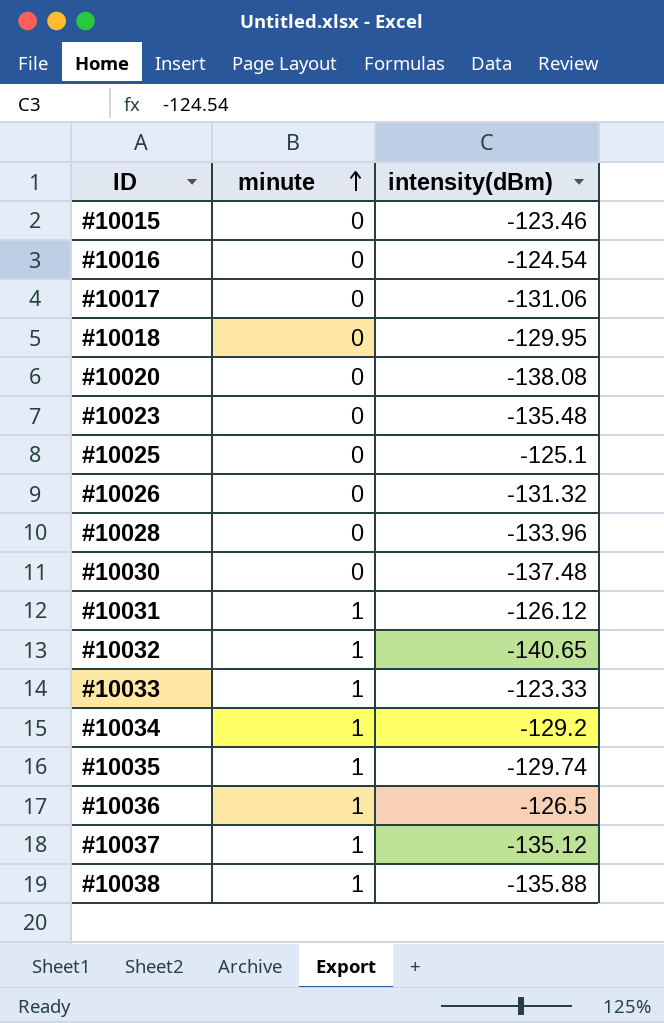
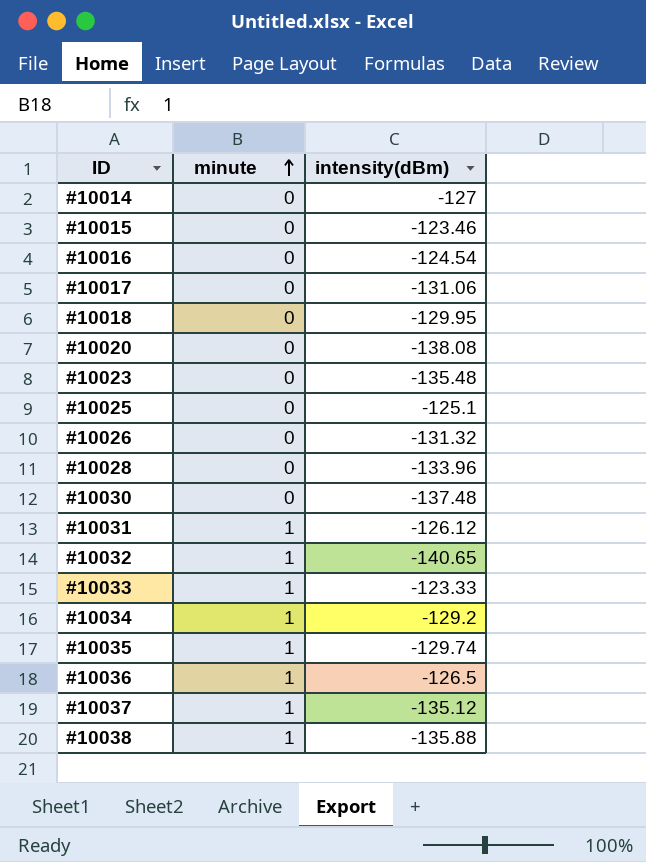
row #10014: none -> 0 | -127

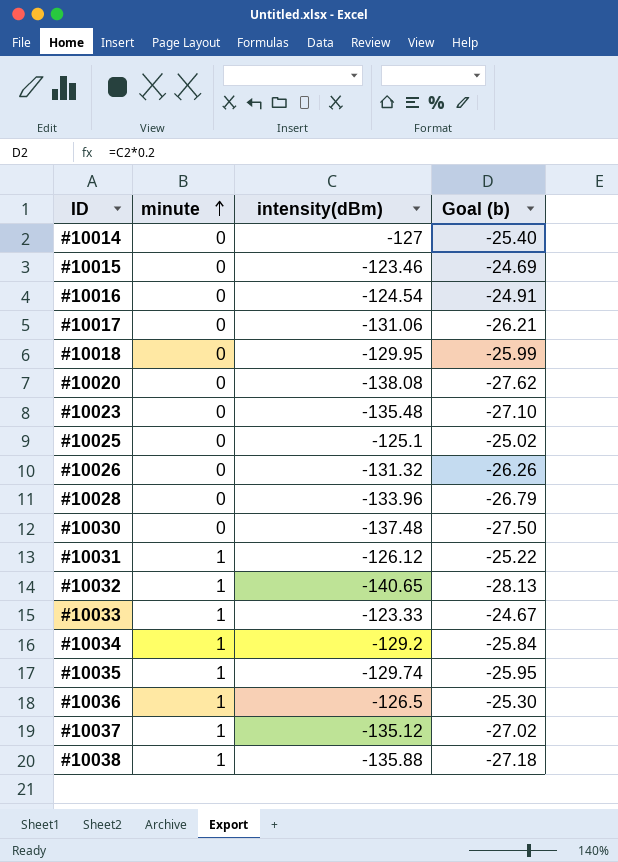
column Goal (b) | formula: none -> [intensity(dBm)] * 0.2

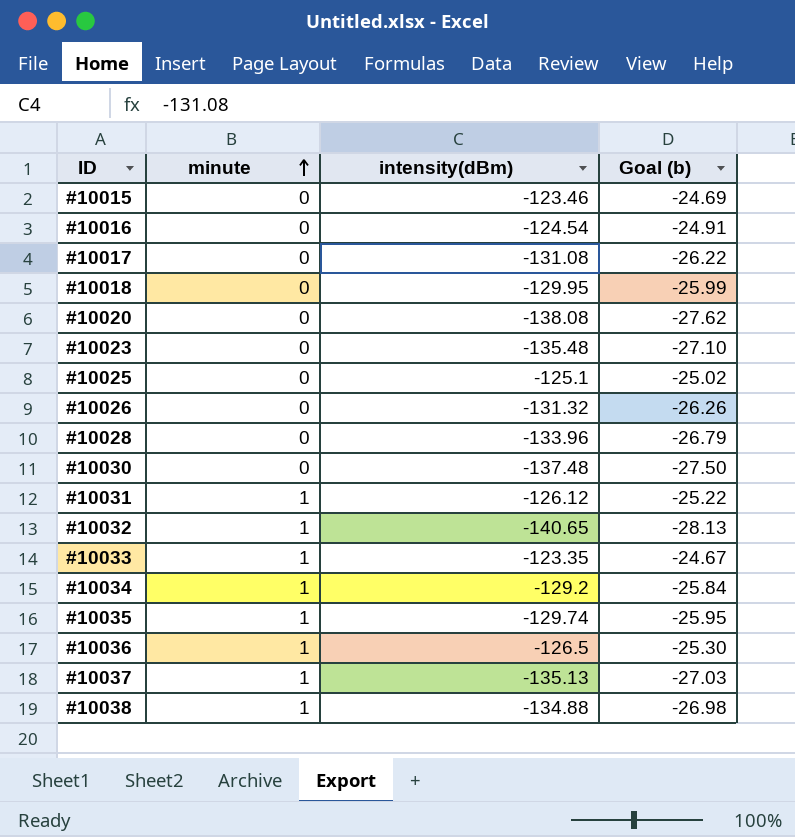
row #10014: 0 | -127 | -25.40 -> none
#10017 | intensity(dBm): -131.06 -> -131.08
#10017 | Goal (b): -26.21 -> -26.22
#10033 | intensity(dBm): -123.33 -> -123.35
#10037 | intensity(dBm): -135.12 -> -135.13
#10037 | Goal (b): -27.02 -> -27.03
#10038 | intensity(dBm): -135.88 -> -134.88
#10038 | Goal (b): -27.18 -> -26.98

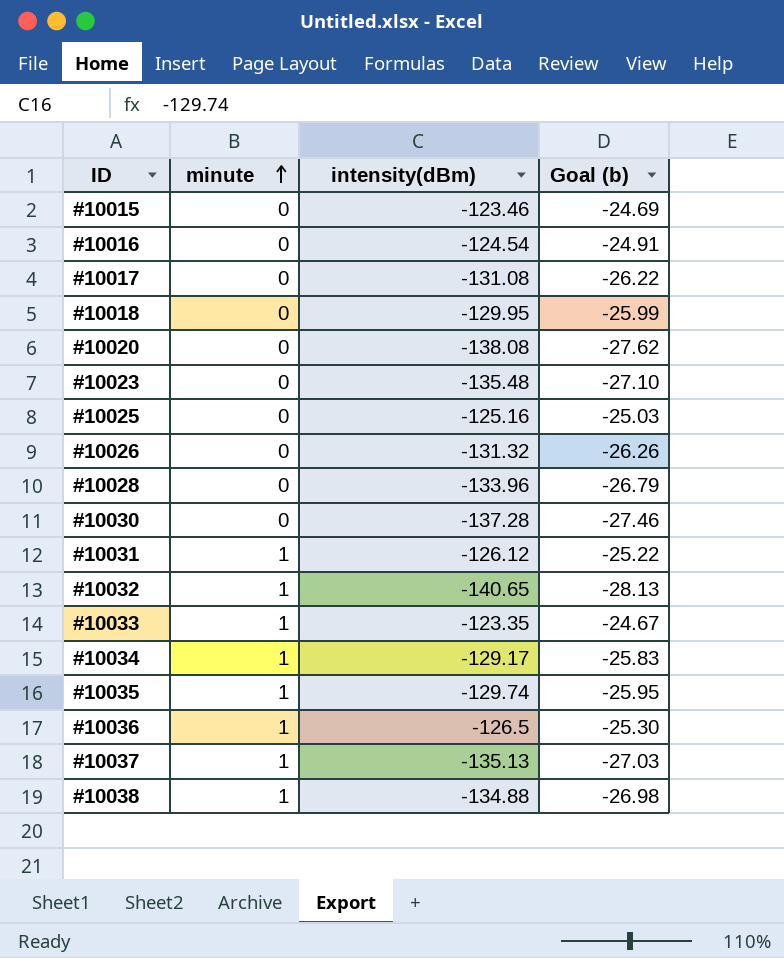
#10025 | intensity(dBm): -125.1 -> -125.16
#10025 | Goal (b): -25.02 -> -25.03
#10030 | intensity(dBm): -137.48 -> -137.28
#10030 | Goal (b): -27.50 -> -27.46
#10034 | intensity(dBm): -129.2 -> -129.17
#10034 | Goal (b): -25.84 -> -25.83

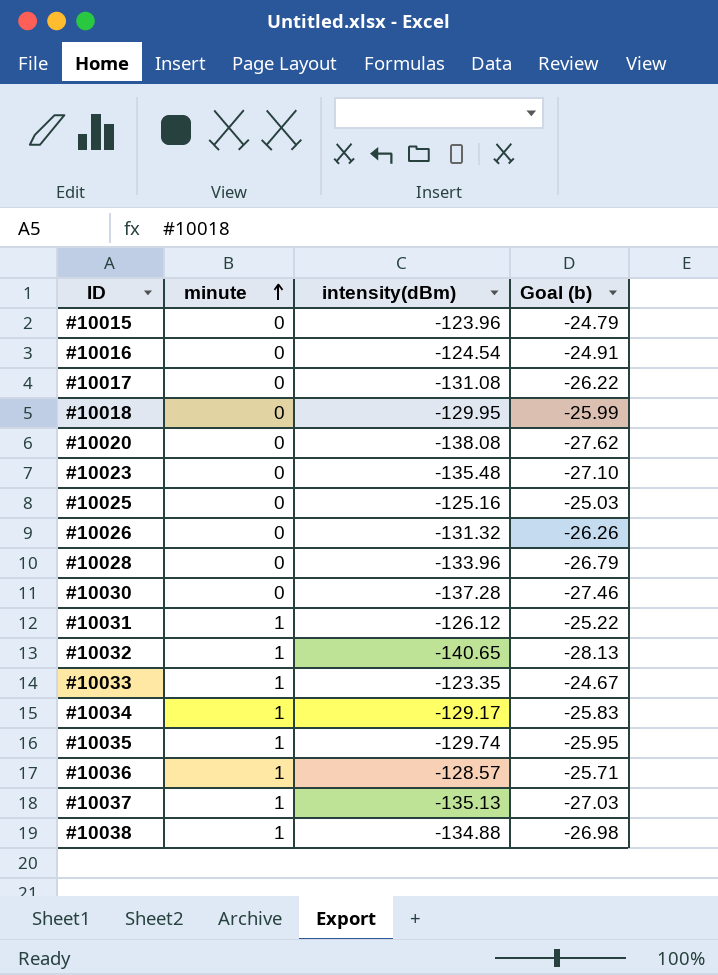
#10015 | intensity(dBm): -123.46 -> -123.96
#10015 | Goal (b): -24.69 -> -24.79
#10036 | intensity(dBm): -126.5 -> -128.57
#10036 | Goal (b): -25.30 -> -25.71

